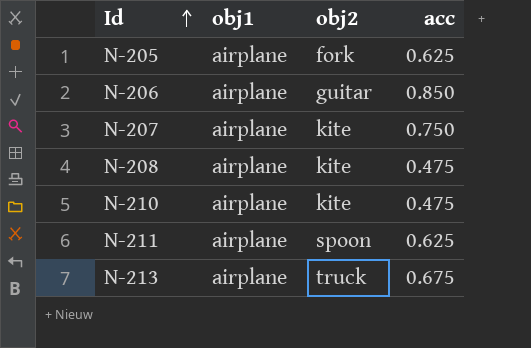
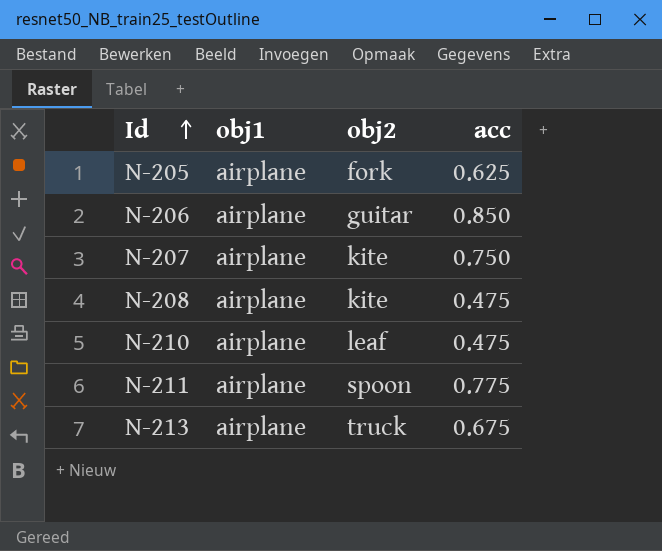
N-210 | obj2: kite -> leaf
N-211 | acc: 0.625 -> 0.775

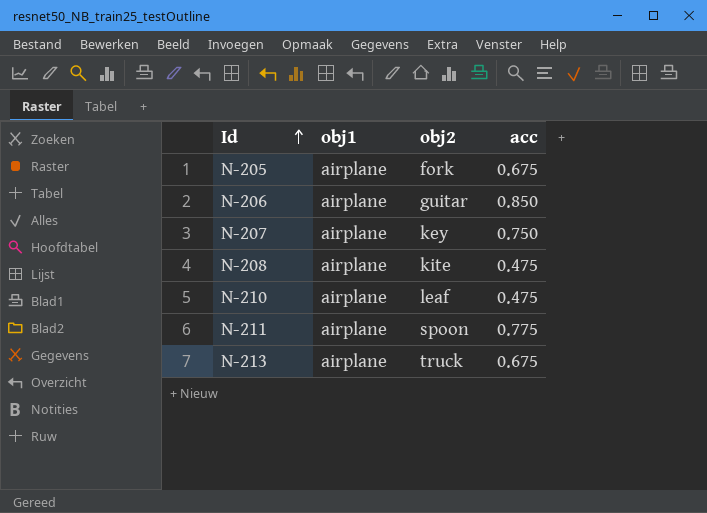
N-205 | acc: 0.625 -> 0.675
N-207 | obj2: kite -> key

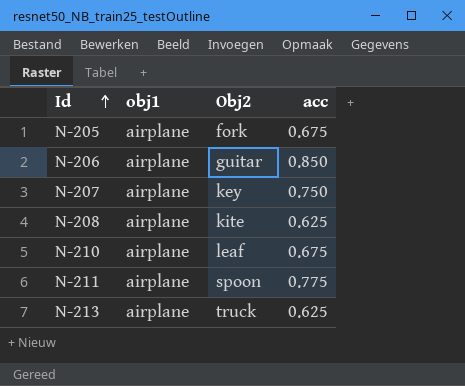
column name: obj2 -> Obj2
N-208 | acc: 0.475 -> 0.625
N-210 | acc: 0.475 -> 0.675
N-213 | acc: 0.675 -> 0.625

